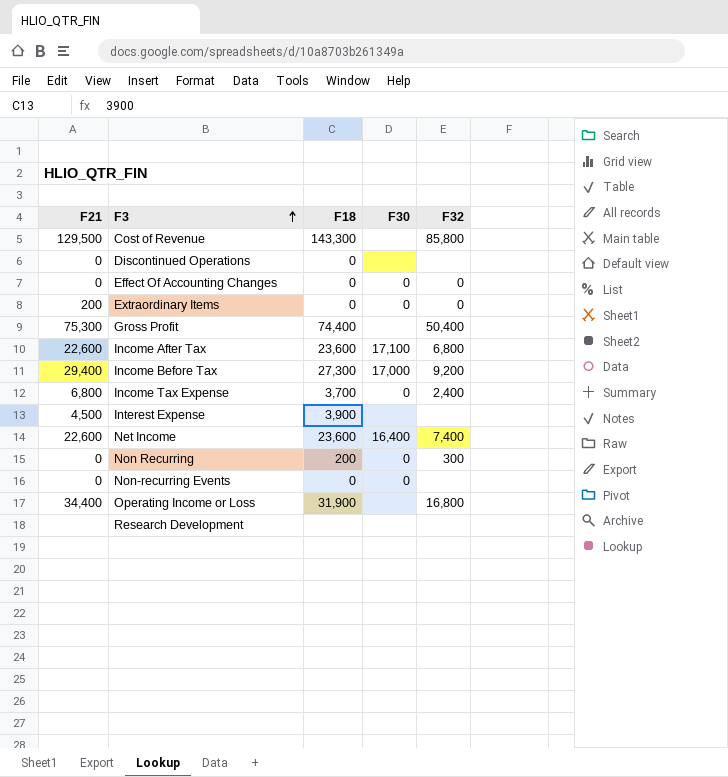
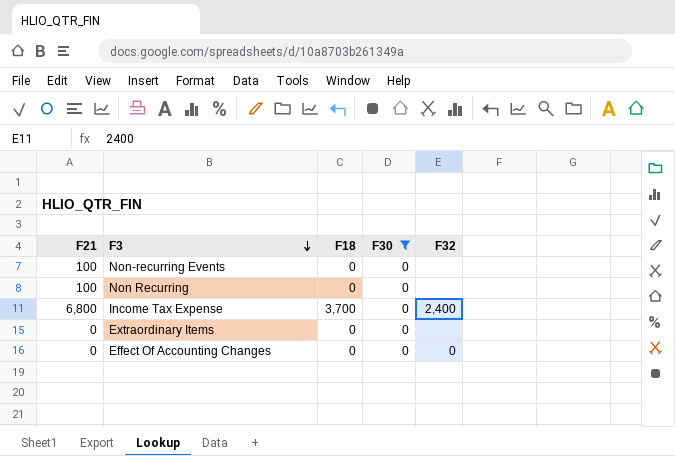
filter: none -> F30 = 0
row order: F3 ascending -> F3 descending
Non-recurring Events | F21: 0 -> 100
Non Recurring | F21: 0 -> 100
Non Recurring | F18: 200 -> 0
Non Recurring | F32: 300 -> none
Extraordinary Items | F21: 200 -> 0
Extraordinary Items | F32: 0 -> none

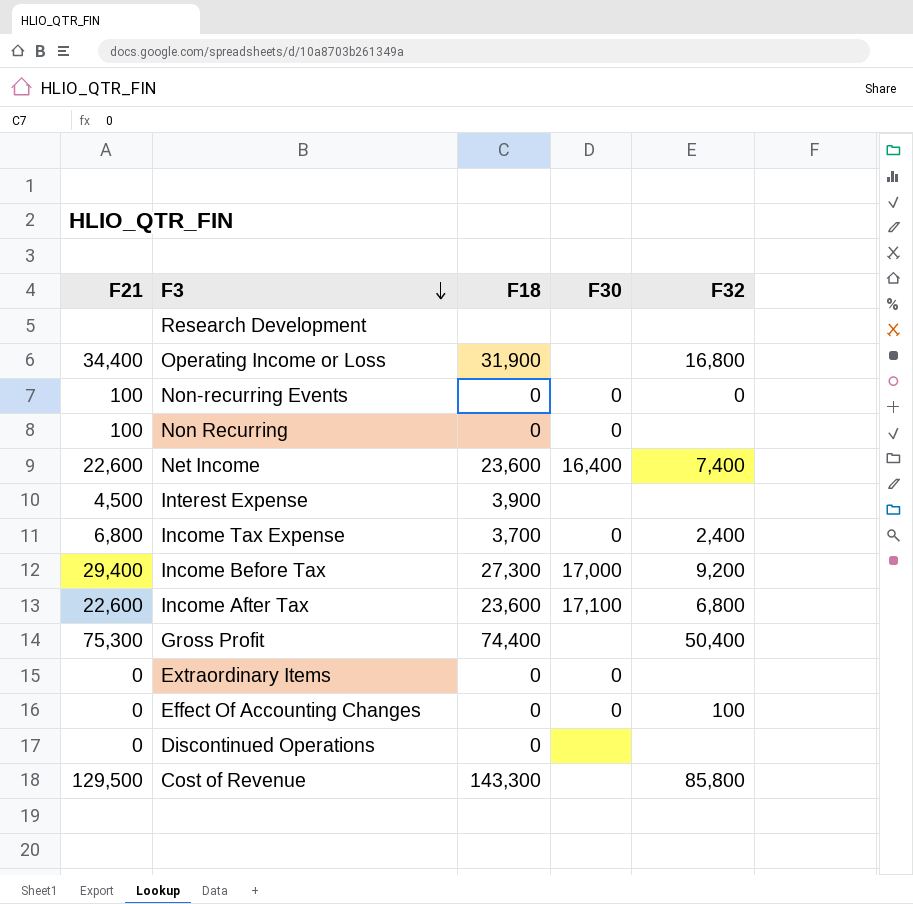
filter: F30 = 0 -> none
Non-recurring Events | F32: none -> 0
Effect Of Accounting Changes | F32: 0 -> 100

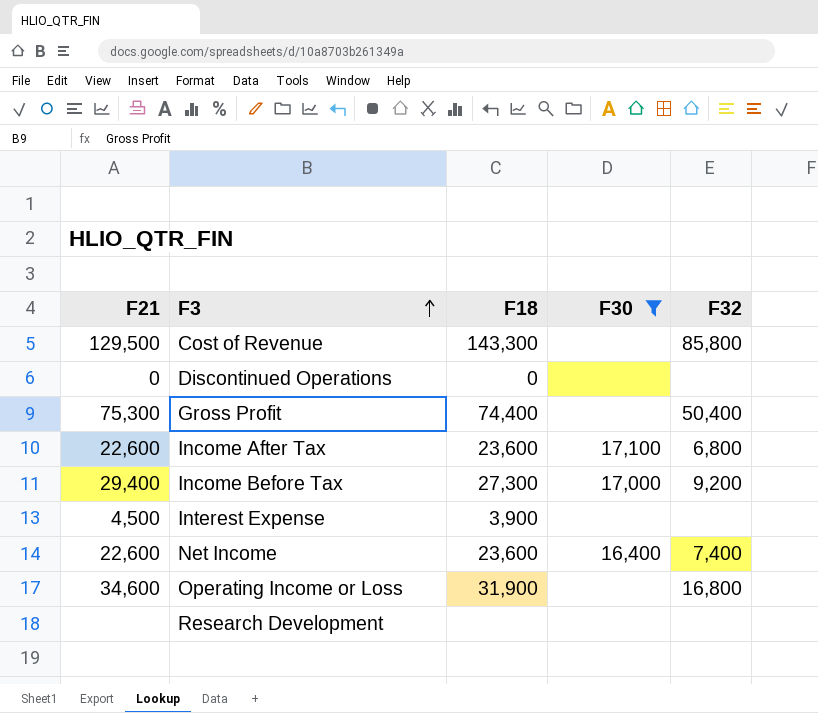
filter: none -> F30 != 0
row order: F3 descending -> F3 ascending
Operating Income or Loss | F21: 34,400 -> 34,600

